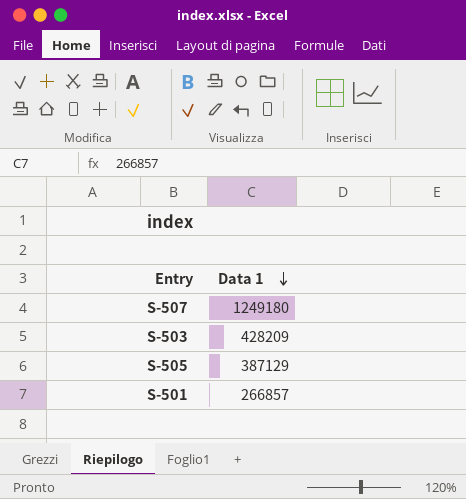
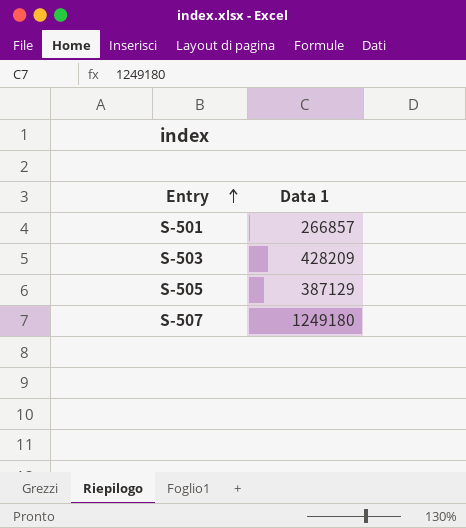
row order: Data 1 descending -> Entry ascending

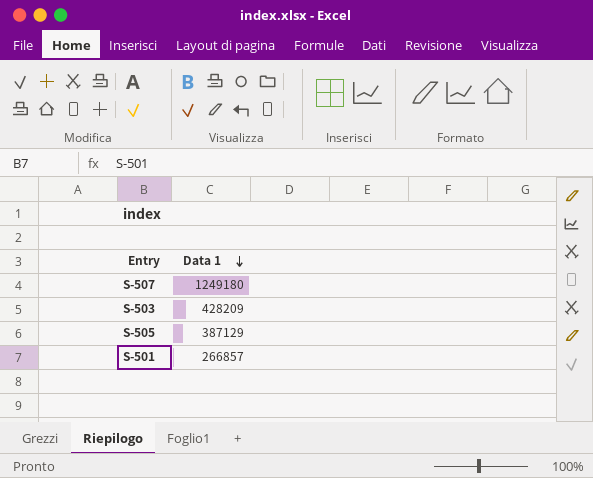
row order: Entry ascending -> Data 1 descending

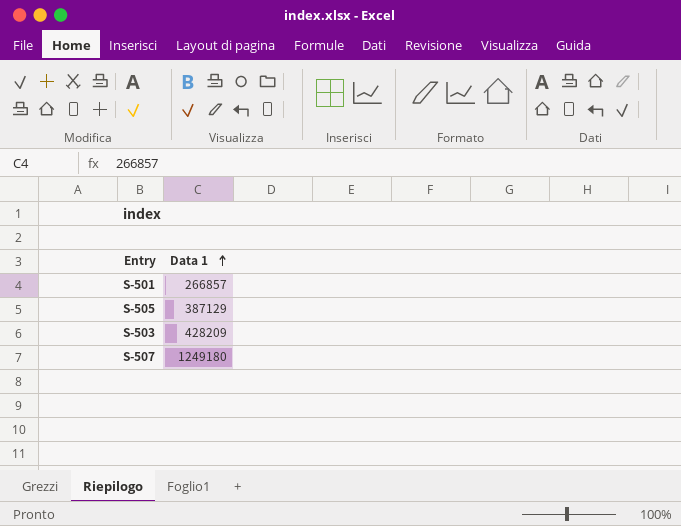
row order: Data 1 descending -> Data 1 ascending

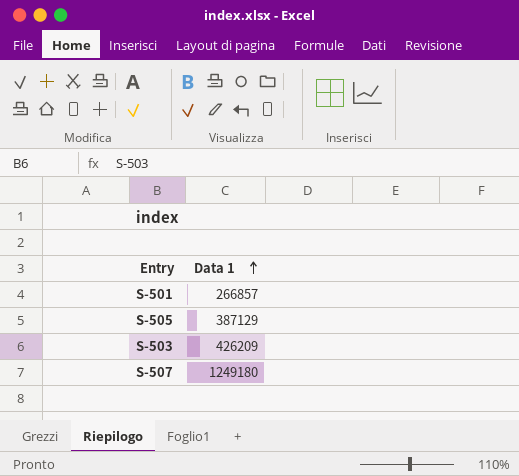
S-503 | Data 1: 428209 -> 426209

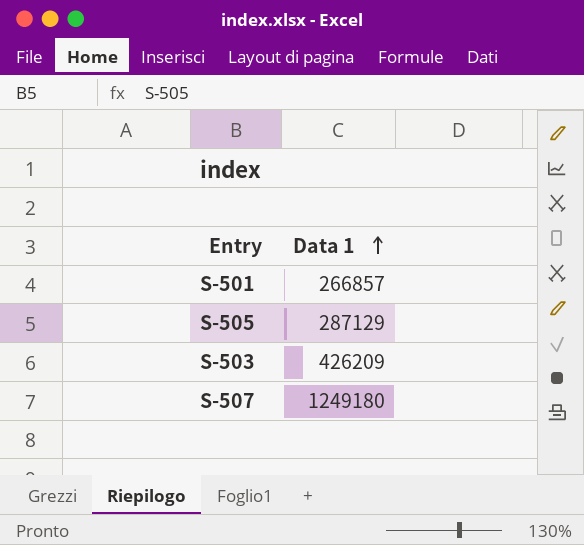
S-505 | Data 1: 387129 -> 287129

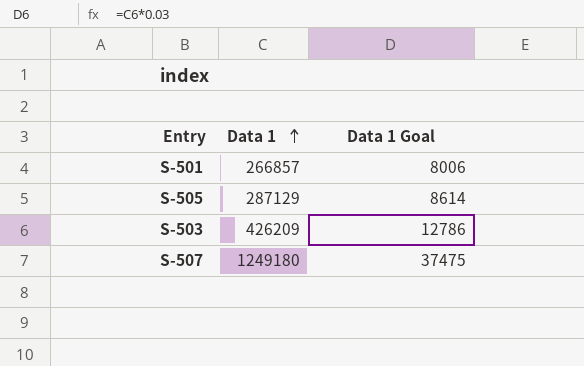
column Data 1 Goal | formula: none -> [Data 1] * 0.03

